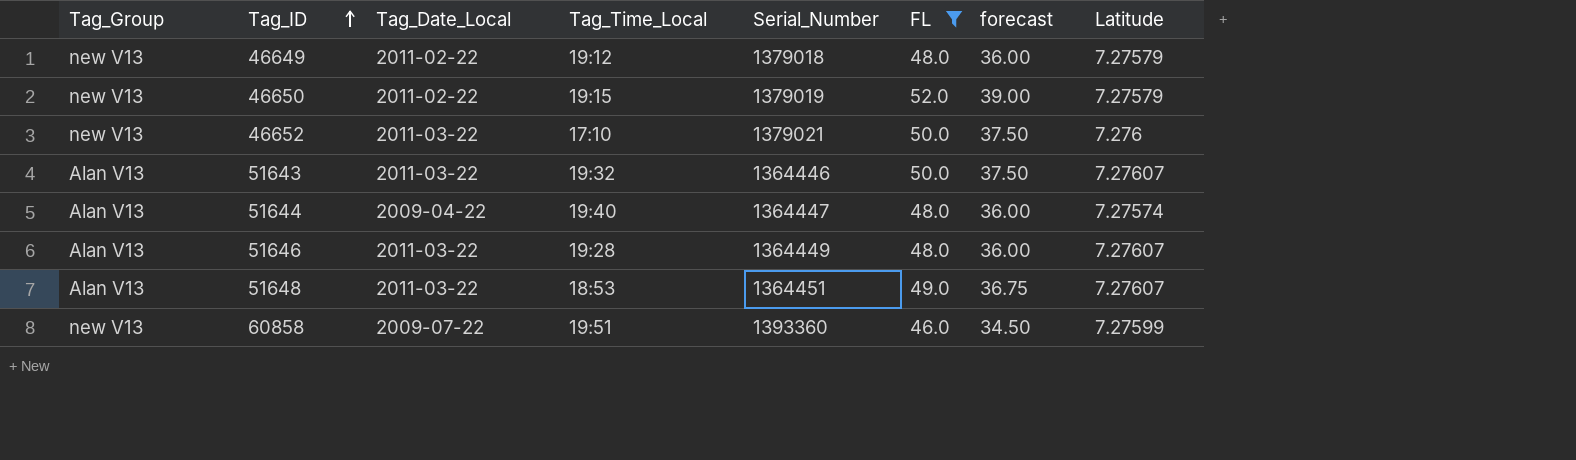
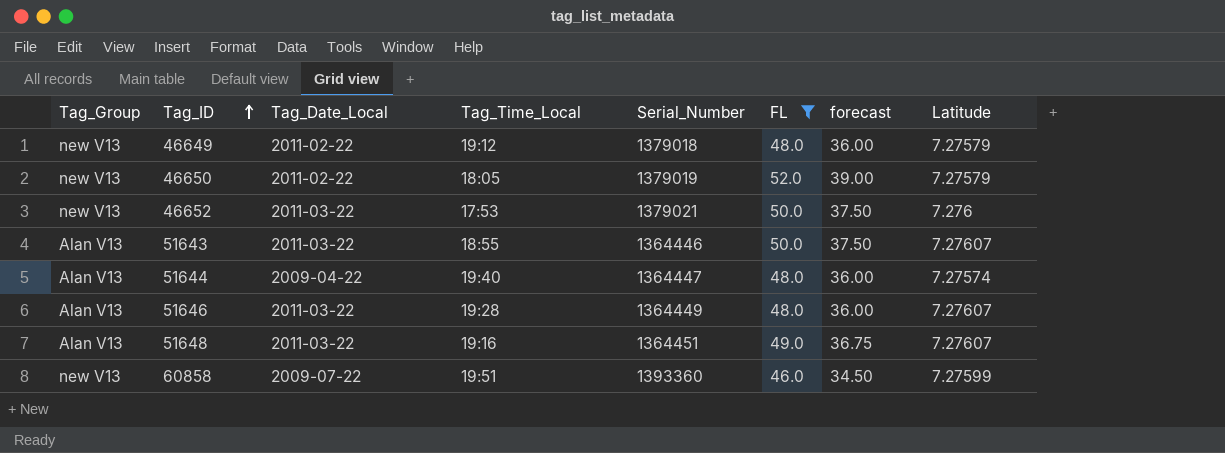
46650 | Tag_Time_Local: 19:15 -> 18:05
46652 | Tag_Time_Local: 17:10 -> 17:53
51643 | Tag_Time_Local: 19:32 -> 18:55
51648 | Tag_Time_Local: 18:53 -> 19:16

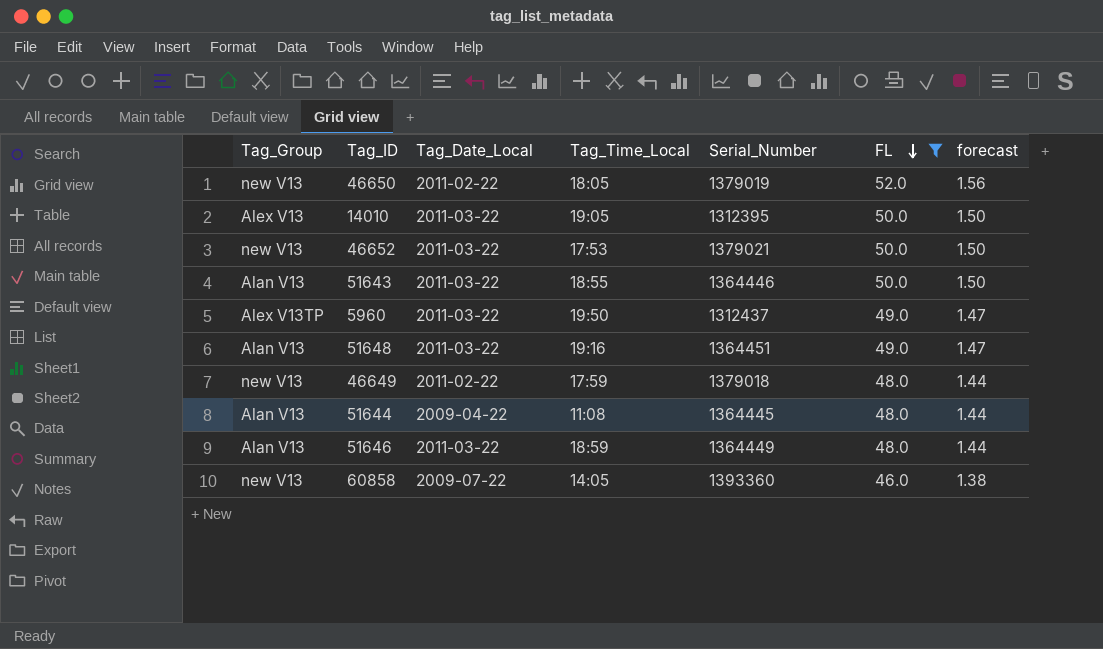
row order: Tag_ID ascending -> FL descending
column Latitude | position: 8 -> none
column forecast | formula: [FL] * 0.75 -> [FL] * 0.03
row 14010: none -> Alex V13 | 2011-03-22 | 19:05 | 1312395 | 50.0 | 1.50
row 5960: none -> Alex V13TP | 2011-03-22 | 19:50 | 1312437 | 49.0 | 1.47
46649 | Tag_Time_Local: 19:12 -> 17:59
51644 | Tag_Time_Local: 19:40 -> 11:08
51644 | Serial_Number: 1364447 -> 1364445
51646 | Tag_Time_Local: 19:28 -> 18:59
60858 | Tag_Time_Local: 19:51 -> 14:05

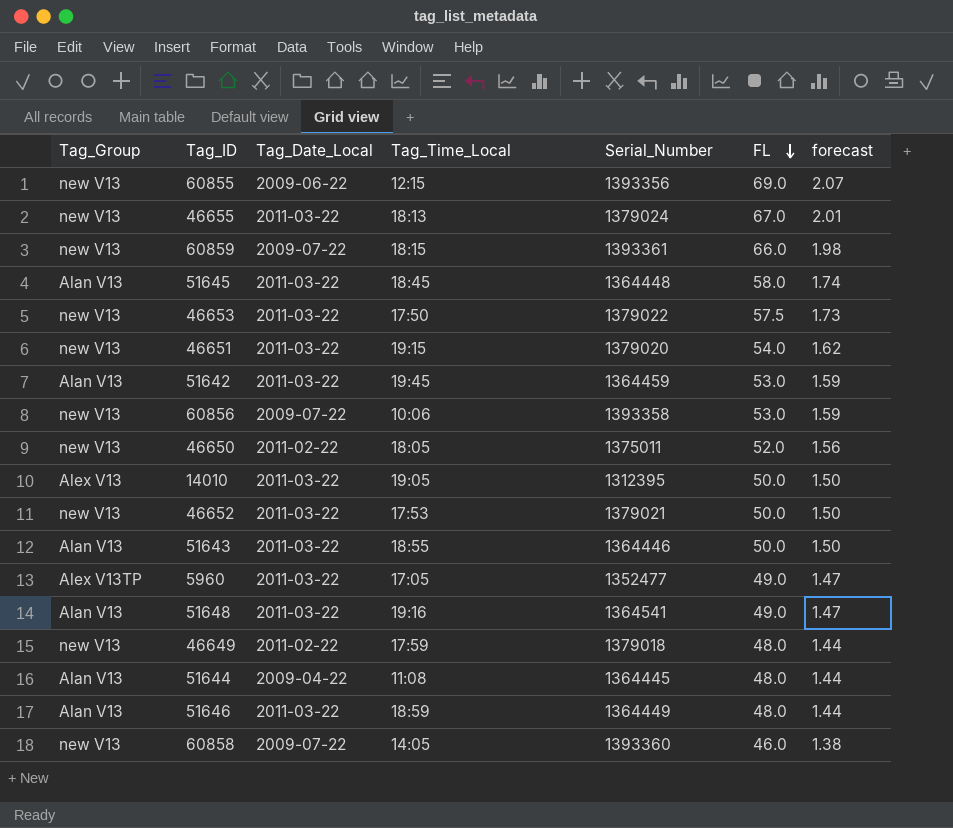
filter: FL <= 52.0 -> none
46650 | Serial_Number: 1379019 -> 1375011
5960 | Tag_Time_Local: 19:50 -> 17:05
5960 | Serial_Number: 1312437 -> 1352477
51648 | Serial_Number: 1364451 -> 1364541

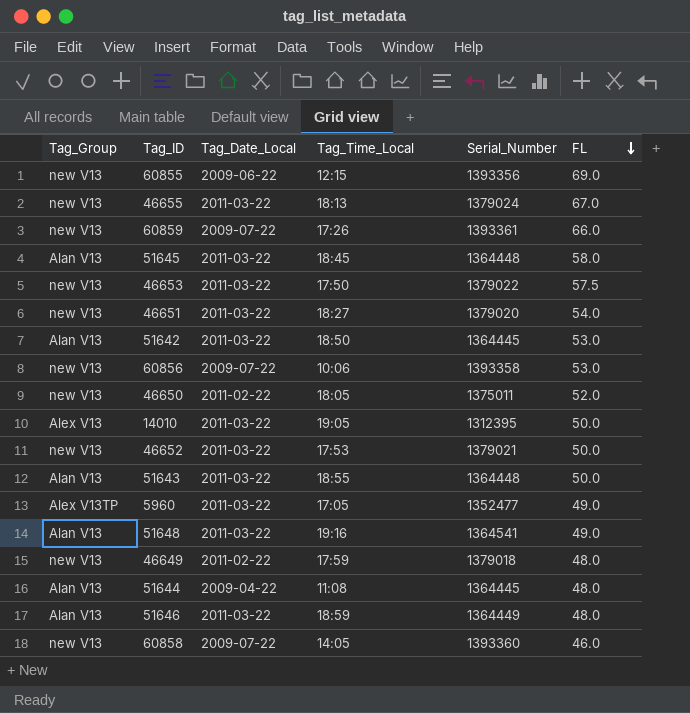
column forecast | formula: [FL] * 0.03 -> none
60859 | Tag_Time_Local: 18:15 -> 17:26
46651 | Tag_Time_Local: 19:15 -> 18:27
51642 | Tag_Time_Local: 19:45 -> 18:50
51642 | Serial_Number: 1364459 -> 1364445
51643 | Serial_Number: 1364446 -> 1364448

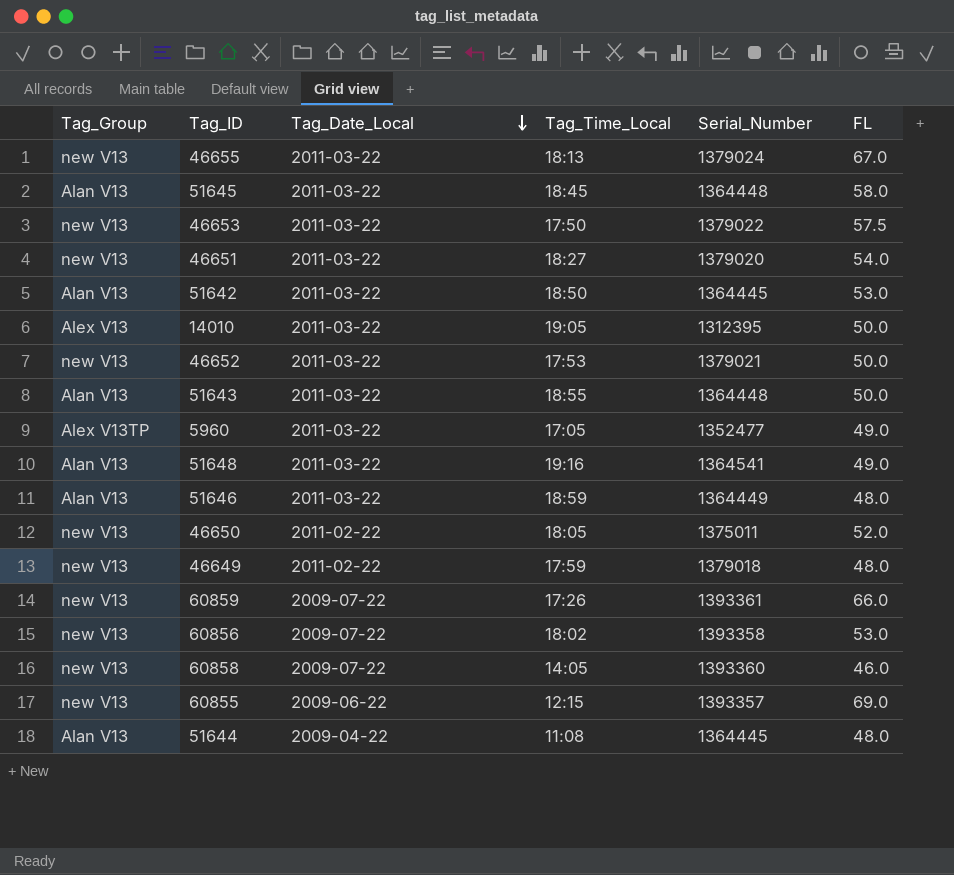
row order: FL descending -> Tag_Date_Local descending
60856 | Tag_Time_Local: 10:06 -> 18:02
60855 | Serial_Number: 1393356 -> 1393357

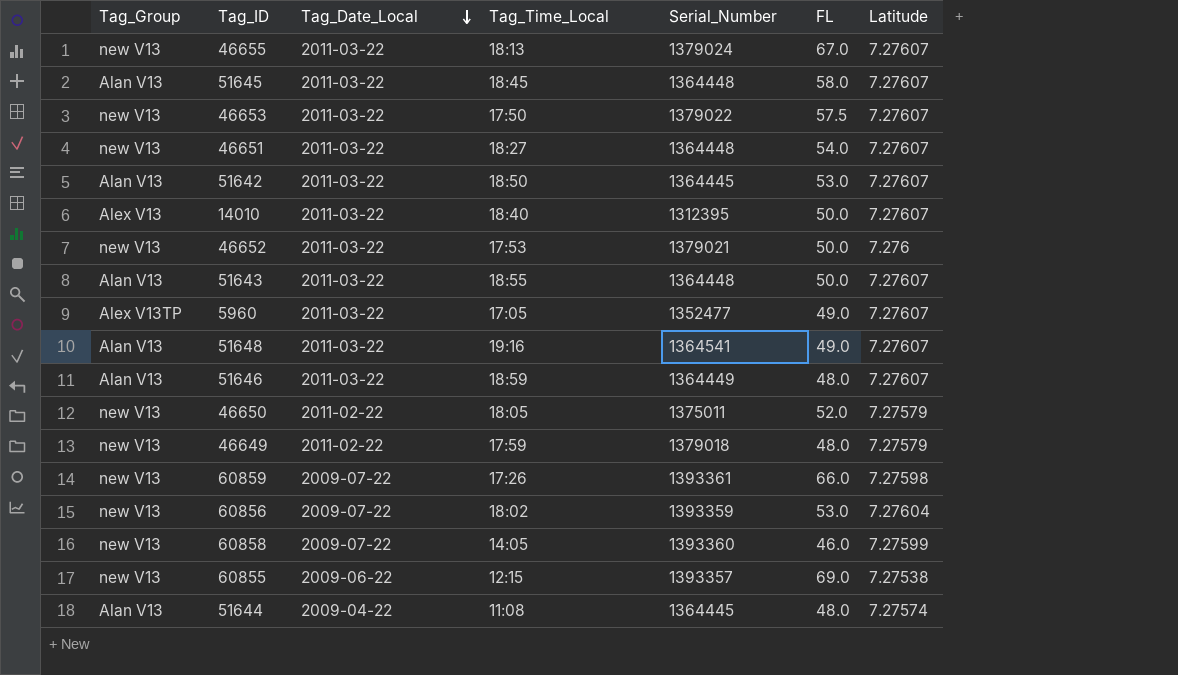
column Latitude | position: none -> 7
46651 | Serial_Number: 1379020 -> 1364448
14010 | Tag_Time_Local: 19:05 -> 18:40
60856 | Serial_Number: 1393358 -> 1393359

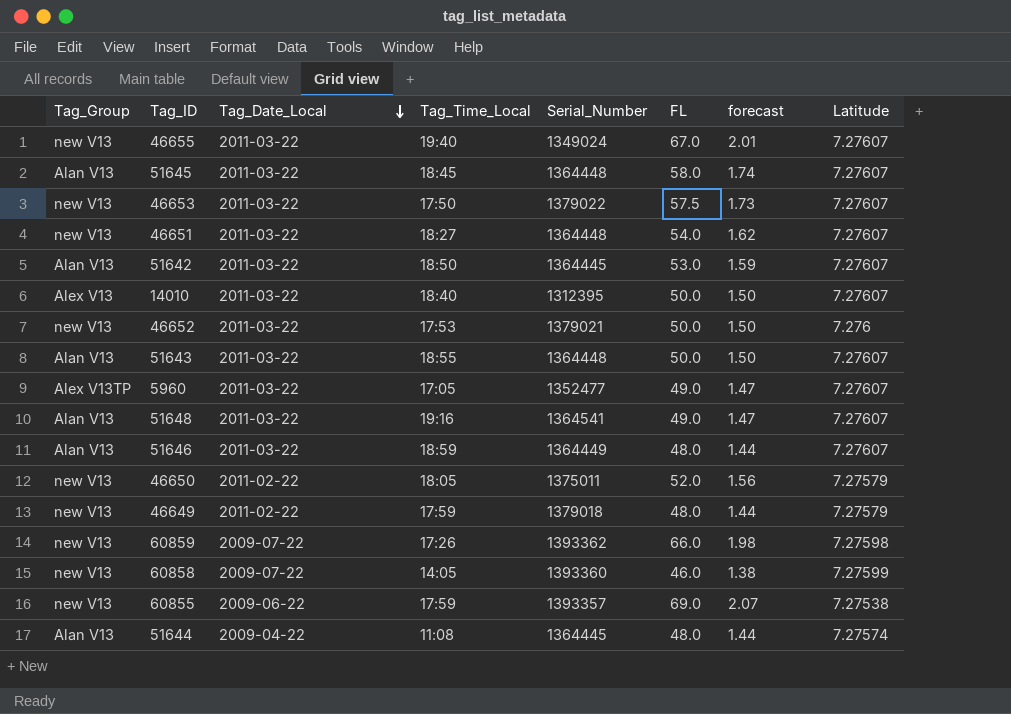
column forecast | formula: none -> [FL] * 0.03
row 60856: new V13 | 2009-07-22 | 18:02 | 1393359 | 53.0 | 7.27604 -> none
46655 | Tag_Time_Local: 18:13 -> 19:40
46655 | Serial_Number: 1379024 -> 1349024
60859 | Serial_Number: 1393361 -> 1393362
60855 | Tag_Time_Local: 12:15 -> 17:59

